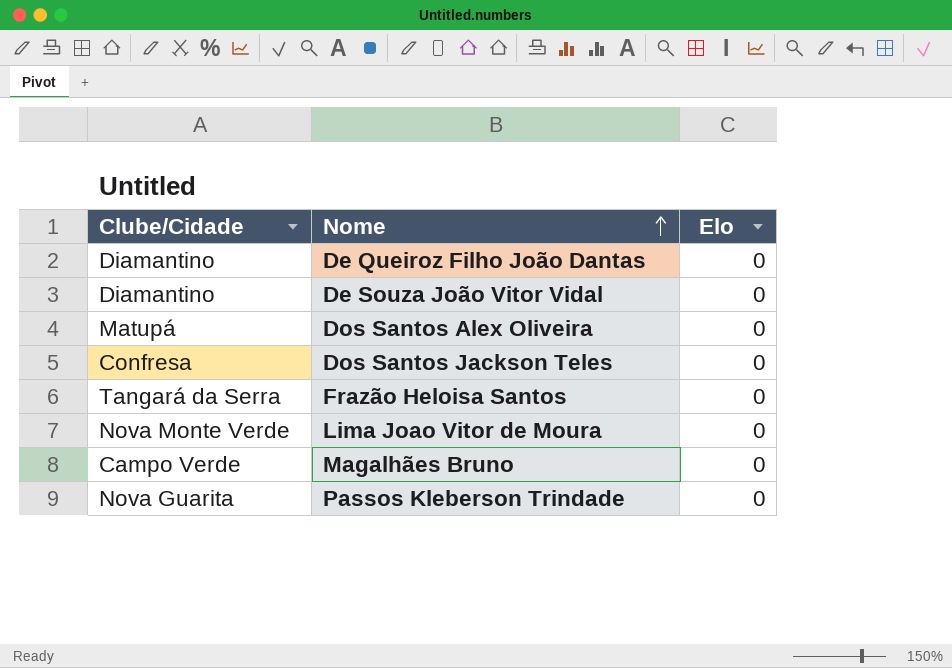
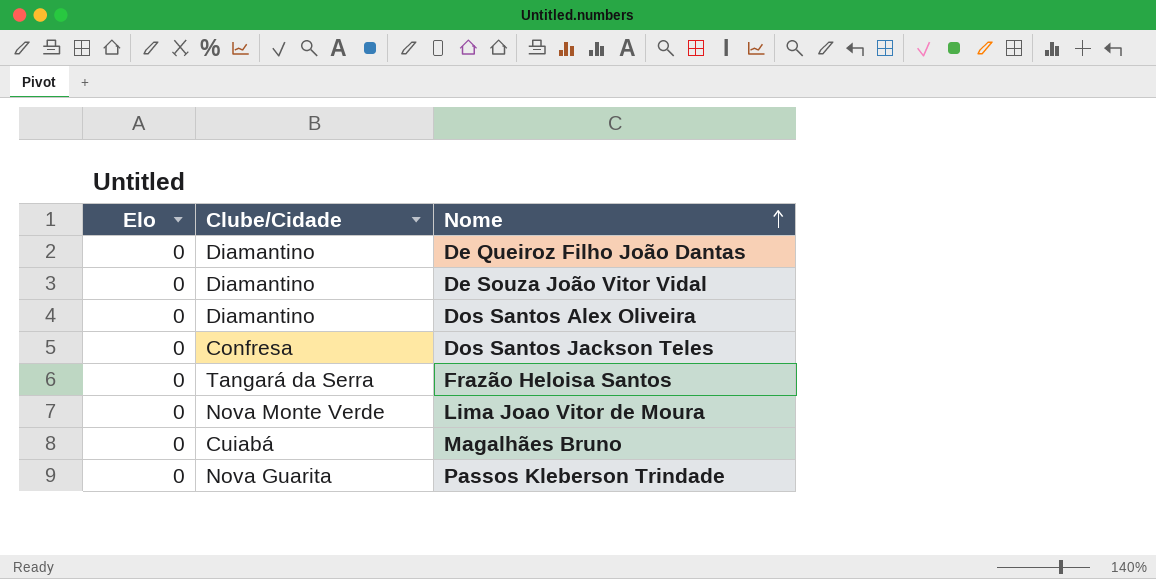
column Elo | position: 3 -> 1
Dos Santos Alex Oliveira | Clube/Cidade: Matupá -> Diamantino
Magalhães Bruno | Clube/Cidade: Campo Verde -> Cuiabá

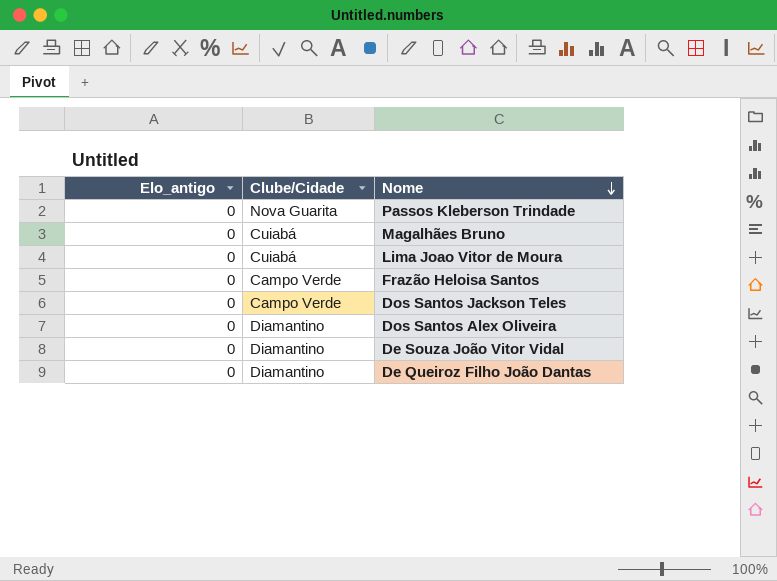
row order: Nome ascending -> Nome descending
column name: Elo -> Elo_antigo
Lima Joao Vitor de Moura | Clube/Cidade: Nova Monte Verde -> Cuiabá
Frazão Heloisa Santos | Clube/Cidade: Tangará da Serra -> Campo Verde
Dos Santos Jackson Teles | Clube/Cidade: Confresa -> Campo Verde

